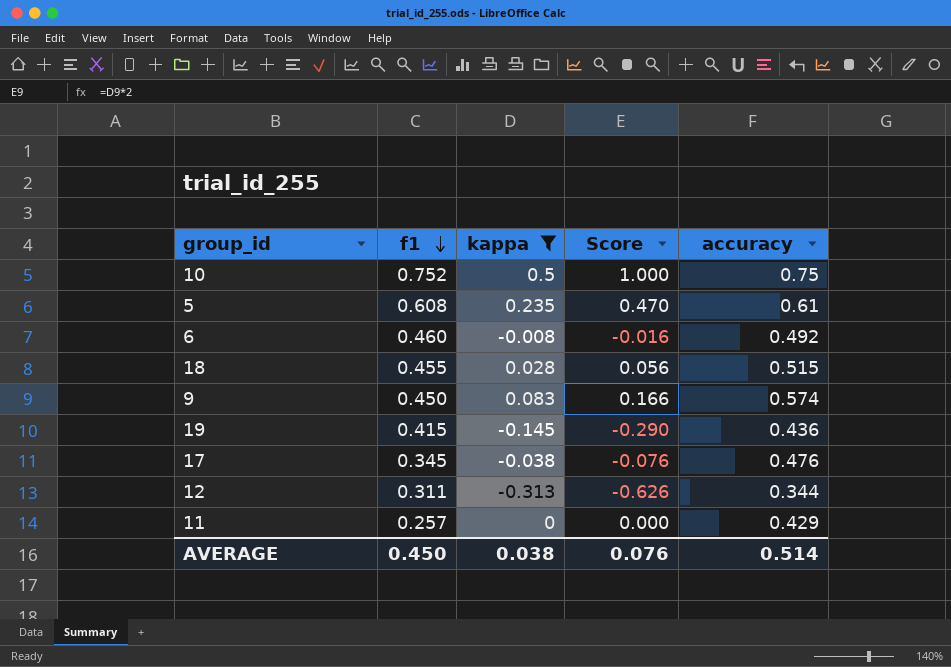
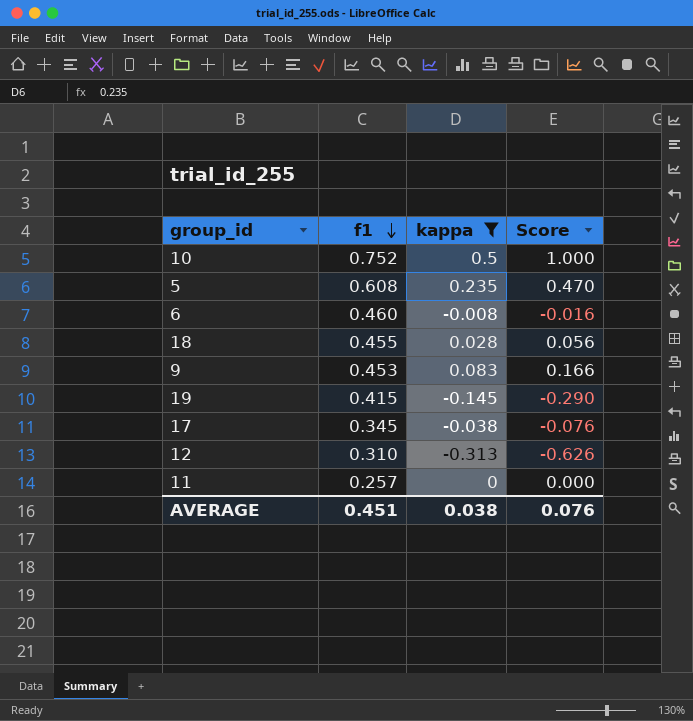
column accuracy | position: 5 -> none
9 | f1: 0.450 -> 0.453
12 | f1: 0.311 -> 0.310
AVERAGE | f1: 0.450 -> 0.451

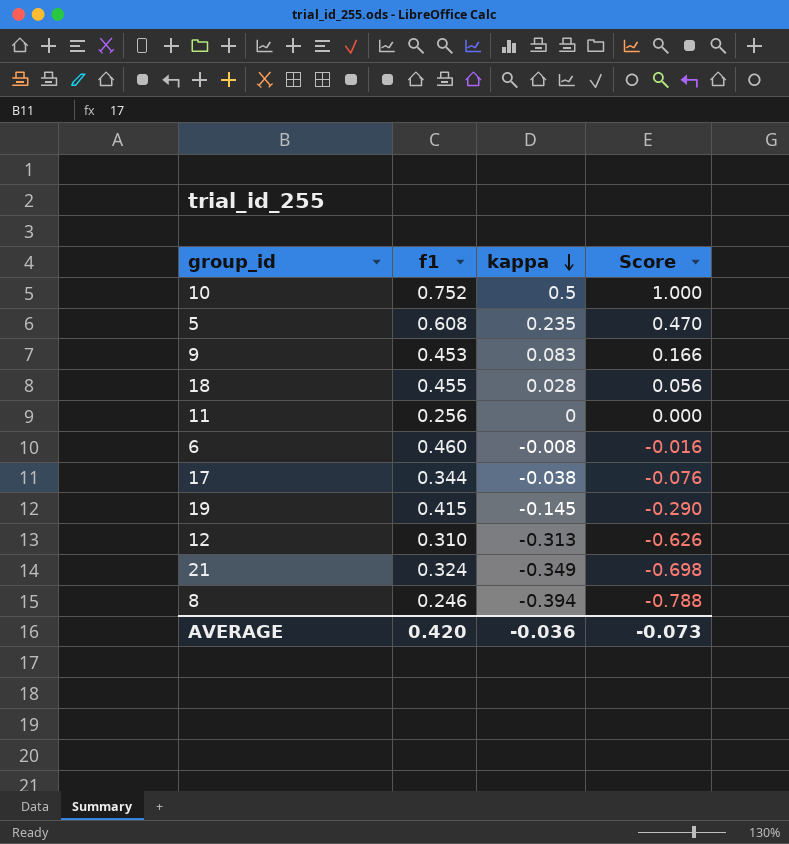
filter: kappa >= -0.313 -> none
row order: f1 descending -> kappa descending
11 | f1: 0.257 -> 0.256
17 | f1: 0.345 -> 0.344
AVERAGE | f1: 0.451 -> 0.420
AVERAGE | kappa: 0.038 -> -0.036
AVERAGE | Score: 0.076 -> -0.073

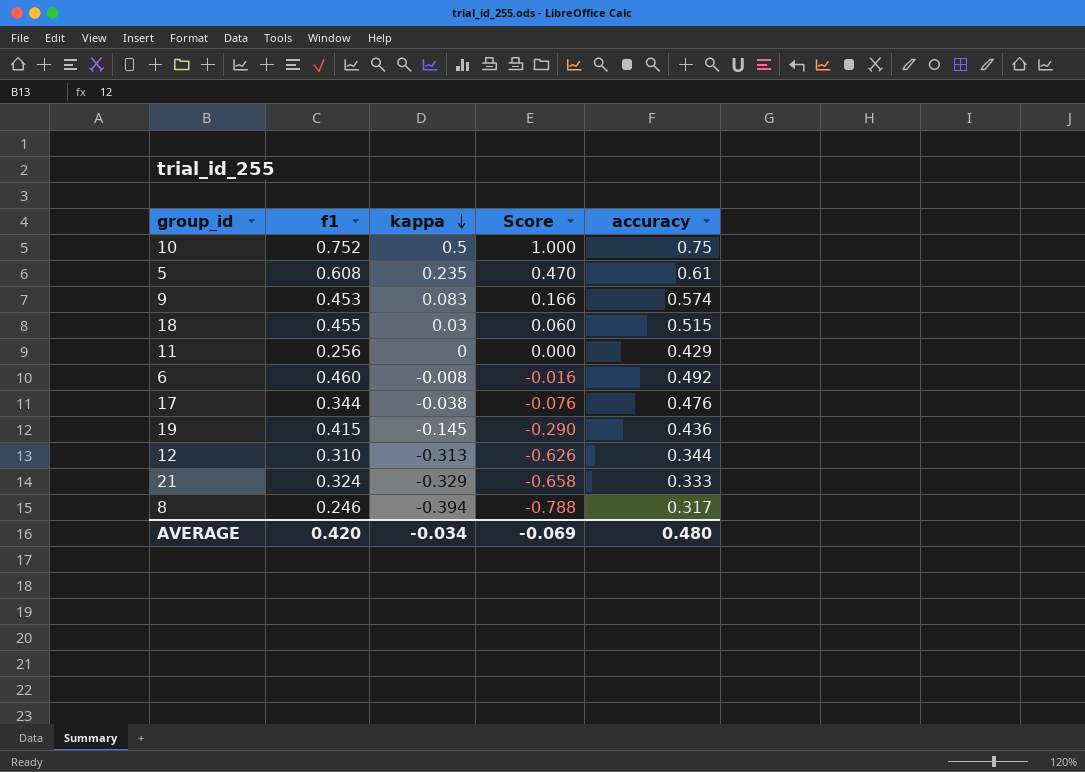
column accuracy | position: none -> 5
18 | kappa: 0.028 -> 0.03
18 | Score: 0.056 -> 0.060
21 | kappa: -0.349 -> -0.329
21 | Score: -0.698 -> -0.658
AVERAGE | kappa: -0.036 -> -0.034
AVERAGE | Score: -0.073 -> -0.069

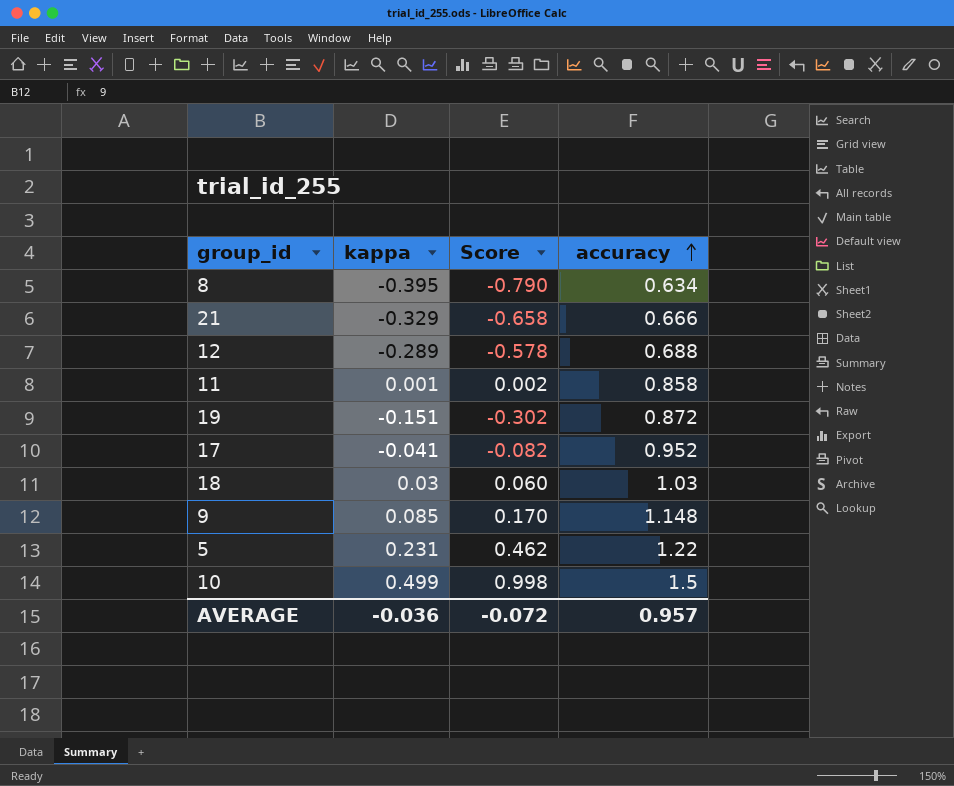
row order: kappa descending -> accuracy ascending
column f1 | position: 2 -> none
row 6: 0.460 | -0.008 | -0.016 | 0.492 -> none
8 | kappa: -0.394 -> -0.395
8 | Score: -0.788 -> -0.790
8 | accuracy: 0.317 -> 0.634
21 | accuracy: 0.333 -> 0.666
12 | kappa: -0.313 -> -0.289
12 | Score: -0.626 -> -0.578
12 | accuracy: 0.344 -> 0.688
11 | kappa: 0 -> 0.001
11 | Score: 0.000 -> 0.002
11 | accuracy: 0.429 -> 0.858
19 | kappa: -0.145 -> -0.151
19 | Score: -0.290 -> -0.302
19 | accuracy: 0.436 -> 0.872
17 | kappa: -0.038 -> -0.041
17 | Score: -0.076 -> -0.082
17 | accuracy: 0.476 -> 0.952
18 | accuracy: 0.515 -> 1.03
9 | kappa: 0.083 -> 0.085
9 | Score: 0.166 -> 0.170
9 | accuracy: 0.574 -> 1.148
5 | kappa: 0.235 -> 0.231
5 | Score: 0.470 -> 0.462
5 | accuracy: 0.61 -> 1.22
10 | kappa: 0.5 -> 0.499
10 | Score: 1.000 -> 0.998
10 | accuracy: 0.75 -> 1.5
AVERAGE | kappa: -0.034 -> -0.036
AVERAGE | Score: -0.069 -> -0.072
AVERAGE | accuracy: 0.480 -> 0.957

